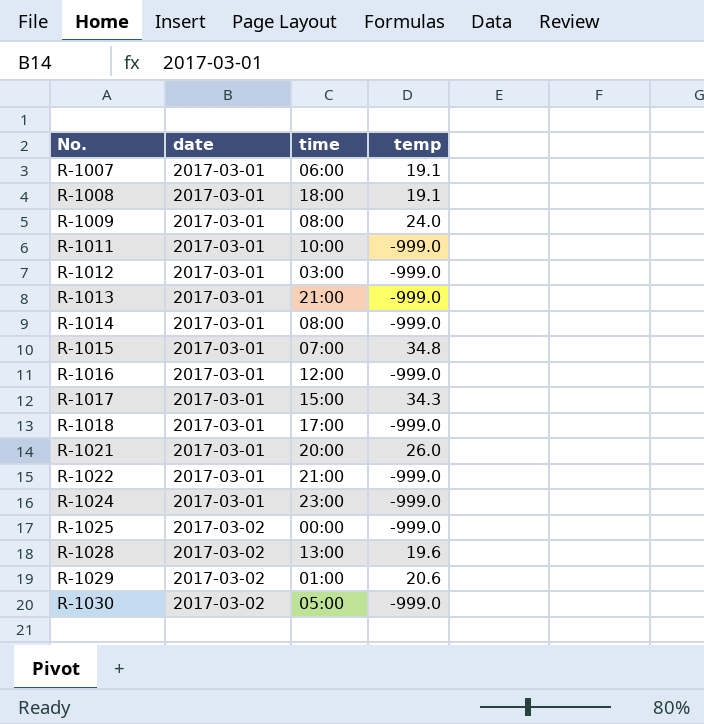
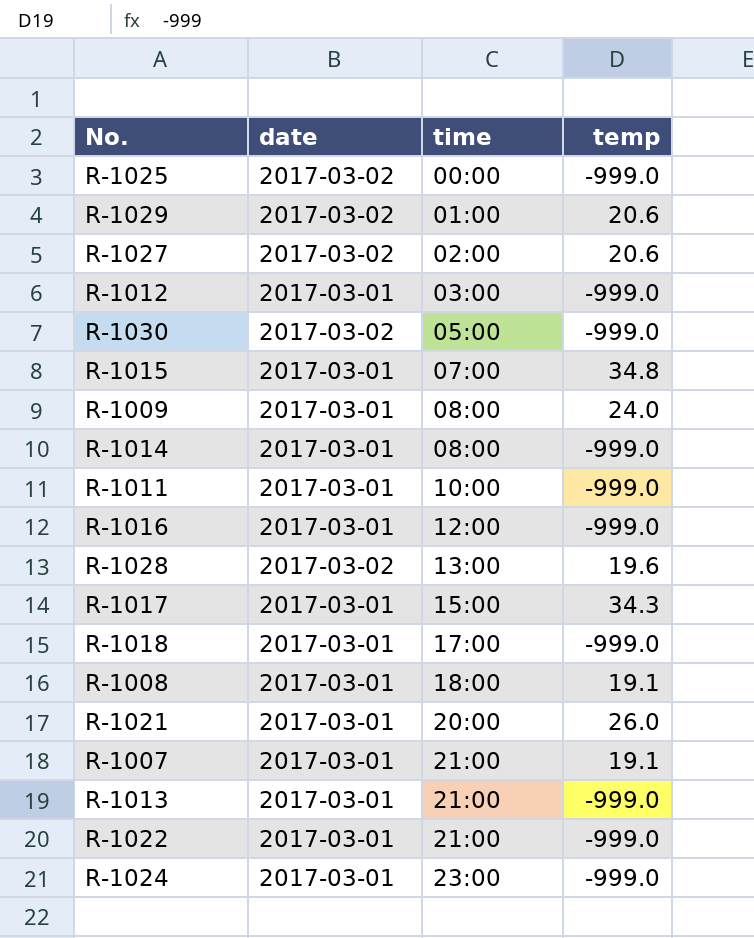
row order: No. ascending -> time ascending
row R-1027: none -> 2017-03-02 | 02:00 | 20.6
R-1007 | time: 06:00 -> 21:00

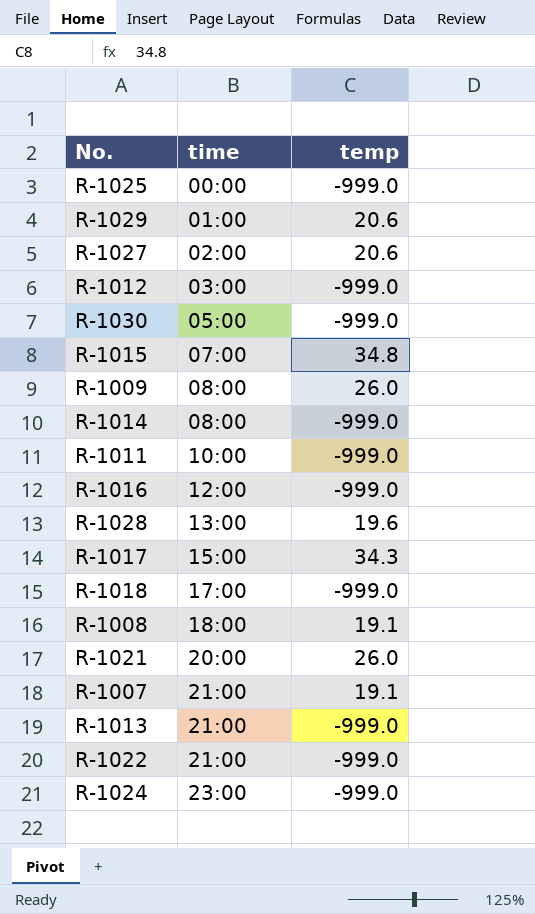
column date | position: 2 -> none
R-1009 | temp: 24.0 -> 26.0

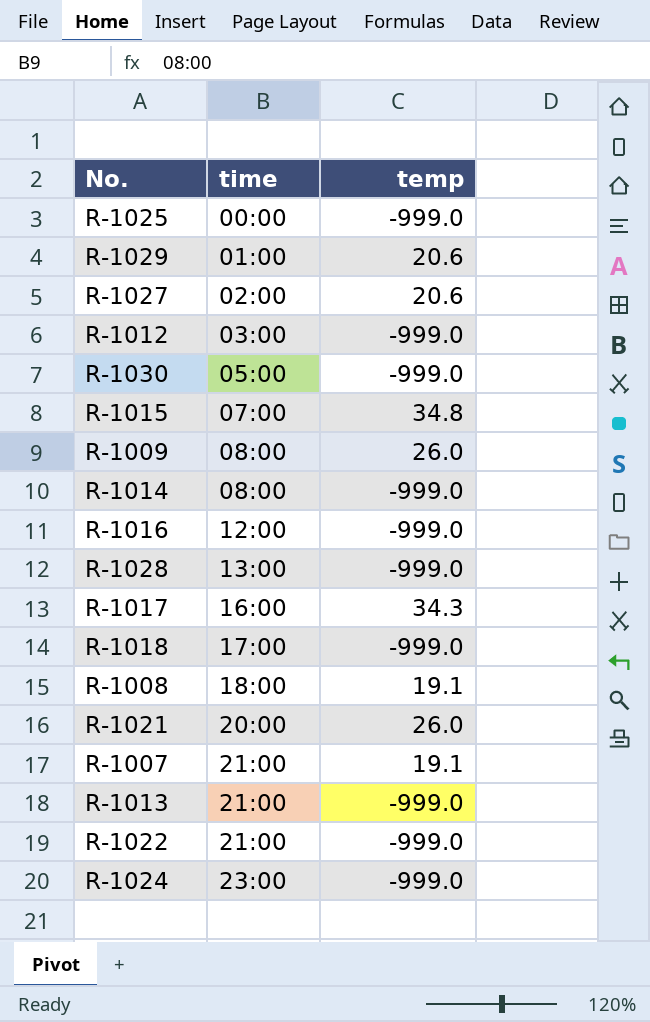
row R-1011: 10:00 | -999.0 -> none
R-1028 | temp: 19.6 -> -999.0
R-1017 | time: 15:00 -> 16:00

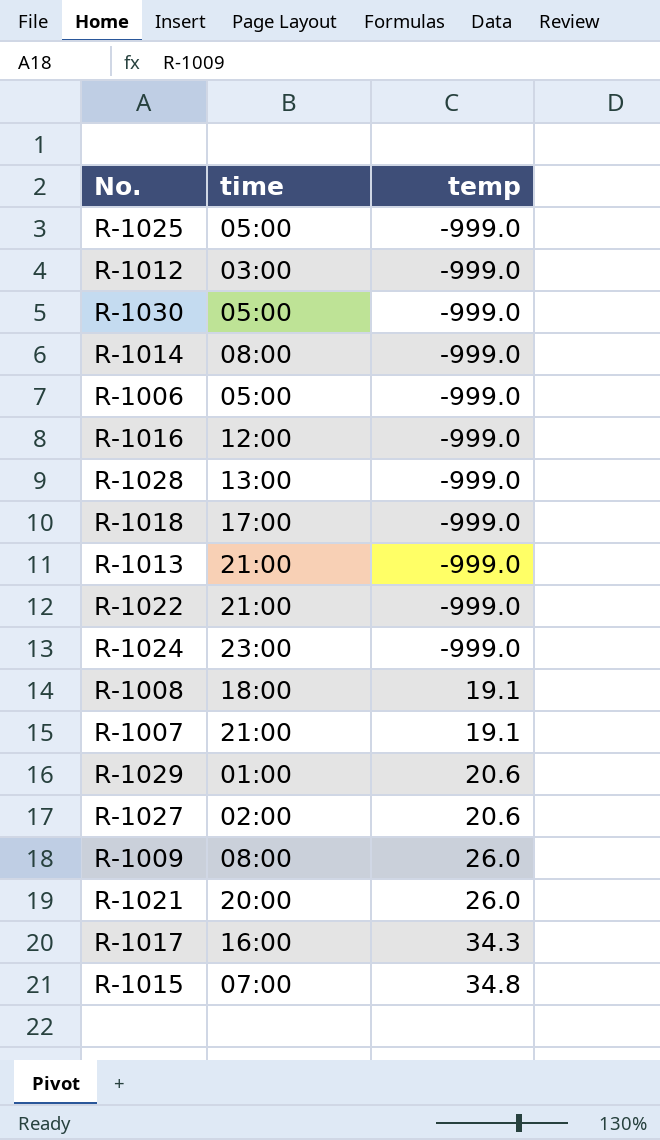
row order: time ascending -> temp ascending
R-1025 | time: 00:00 -> 05:00
row R-1006: none -> 05:00 | -999.0

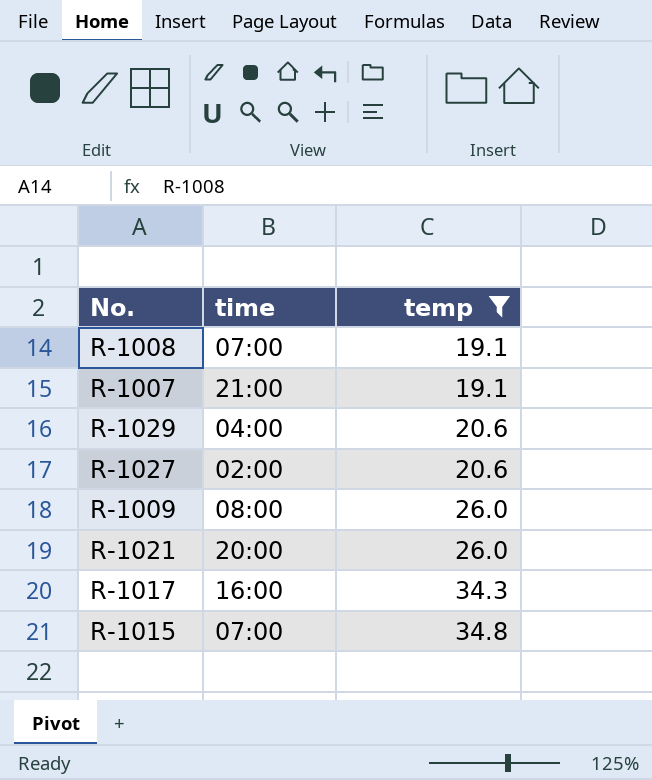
filter: none -> temp != -999.0
R-1008 | time: 18:00 -> 07:00
R-1029 | time: 01:00 -> 04:00

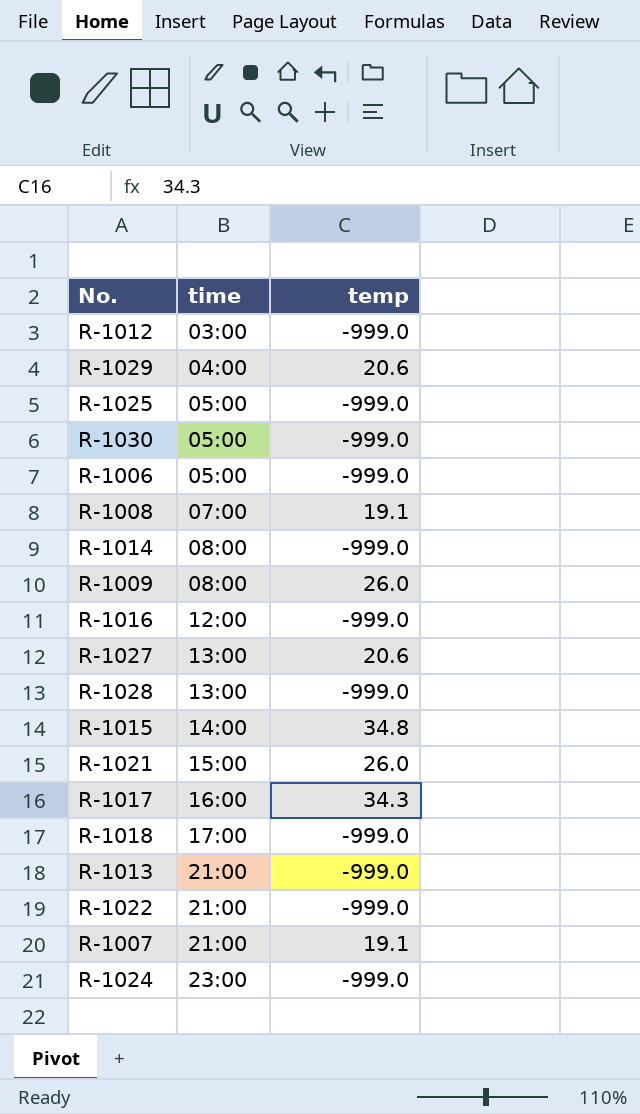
filter: temp != -999.0 -> none
row order: temp ascending -> time ascending
R-1027 | time: 02:00 -> 13:00
R-1015 | time: 07:00 -> 14:00
R-1021 | time: 20:00 -> 15:00

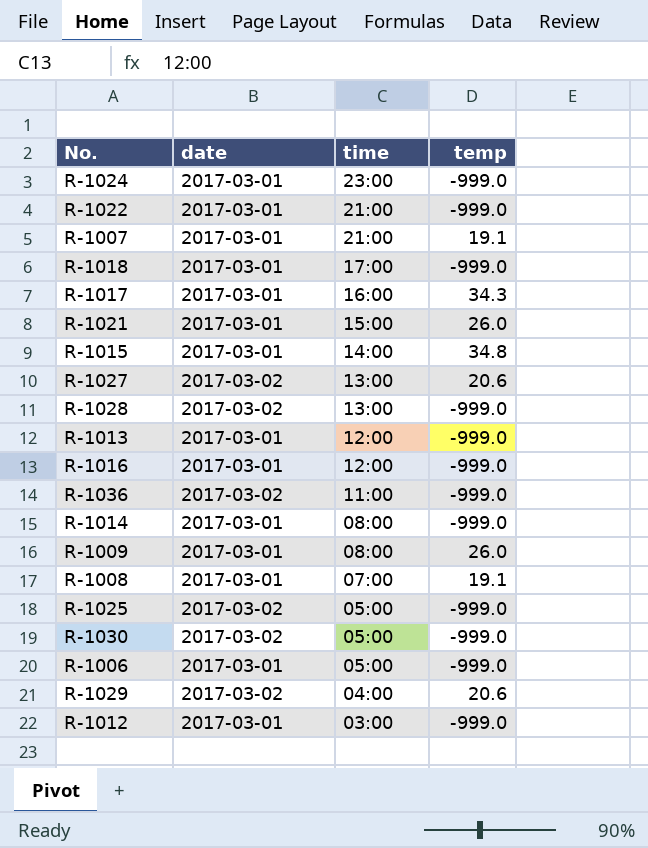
row order: time ascending -> time descending
column date | position: none -> 2
R-1013 | time: 21:00 -> 12:00
row R-1036: none -> 2017-03-02 | 11:00 | -999.0

